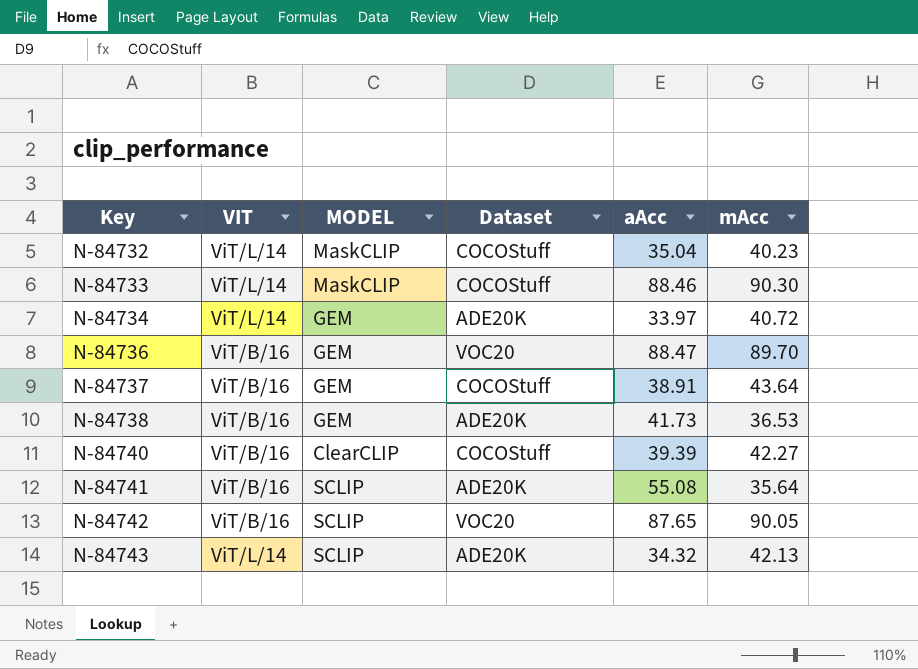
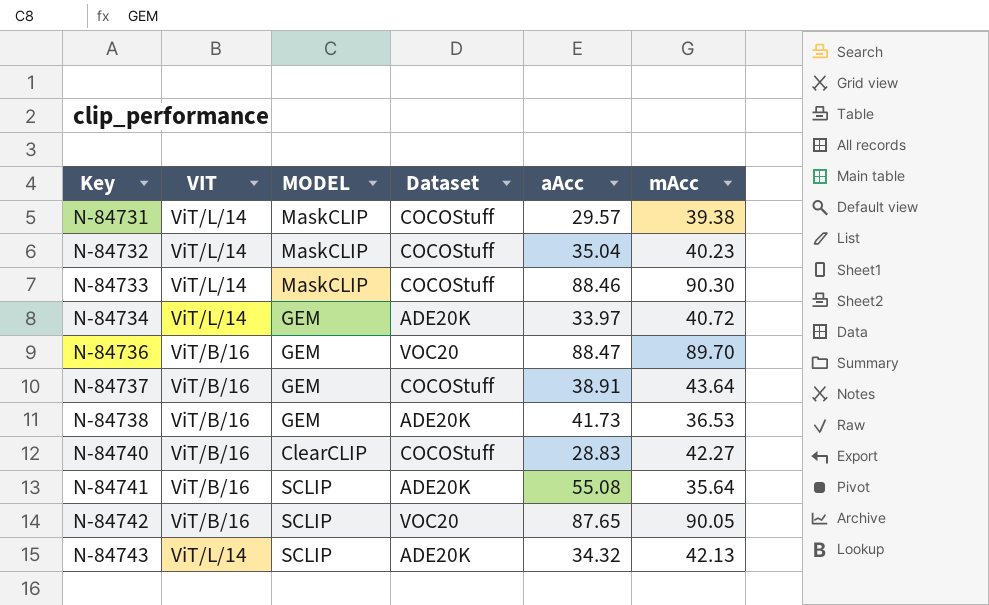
row N-84731: none -> ViT/L/14 | MaskCLIP | COCOStuff | 29.57 | 39.38
N-84740 | aAcc: 39.39 -> 28.83

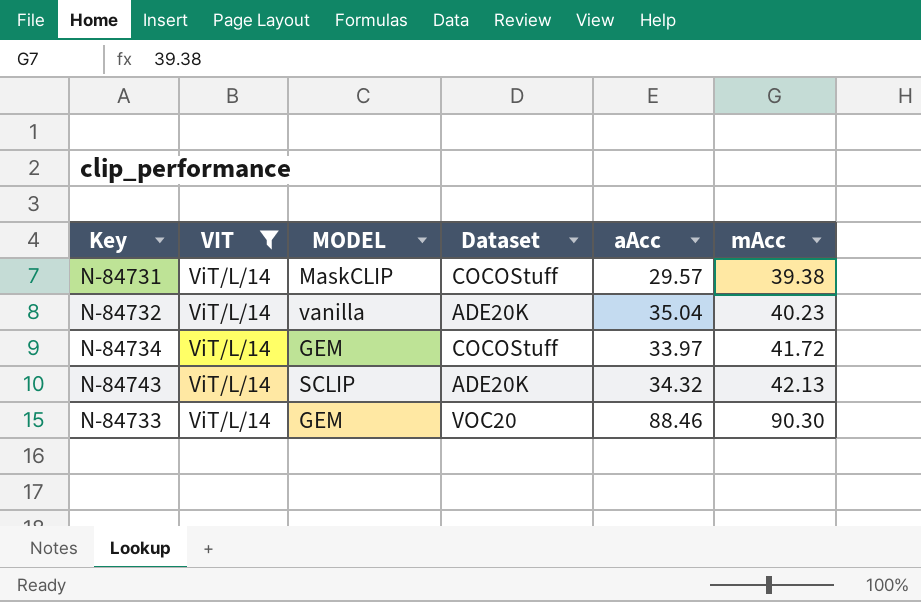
filter: none -> VIT = ViT/L/14
row order: Key ascending -> mAcc ascending
N-84732 | MODEL: MaskCLIP -> vanilla
N-84732 | Dataset: COCOStuff -> ADE20K
N-84734 | Dataset: ADE20K -> COCOStuff
N-84734 | mAcc: 40.72 -> 41.72
N-84733 | MODEL: MaskCLIP -> GEM
N-84733 | Dataset: COCOStuff -> VOC20

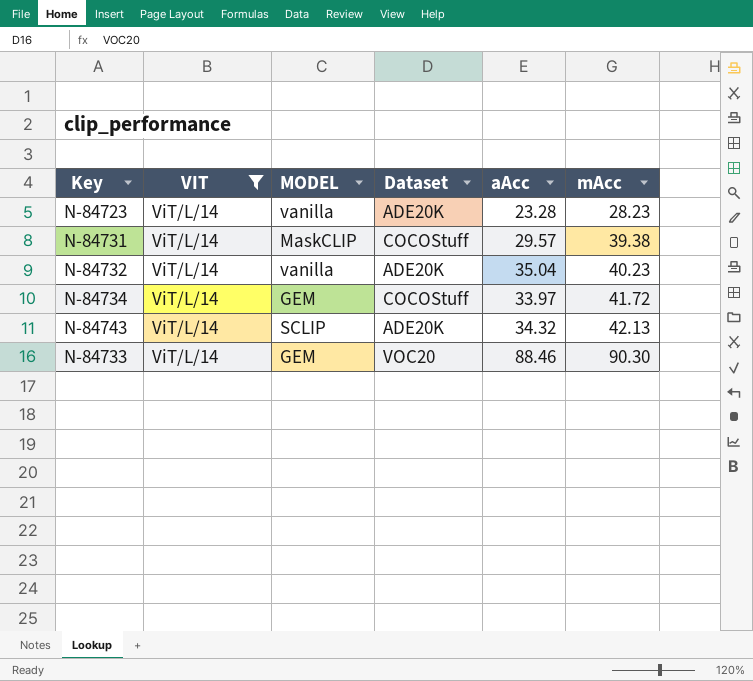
row N-84723: none -> ViT/L/14 | vanilla | ADE20K | 23.28 | 28.23

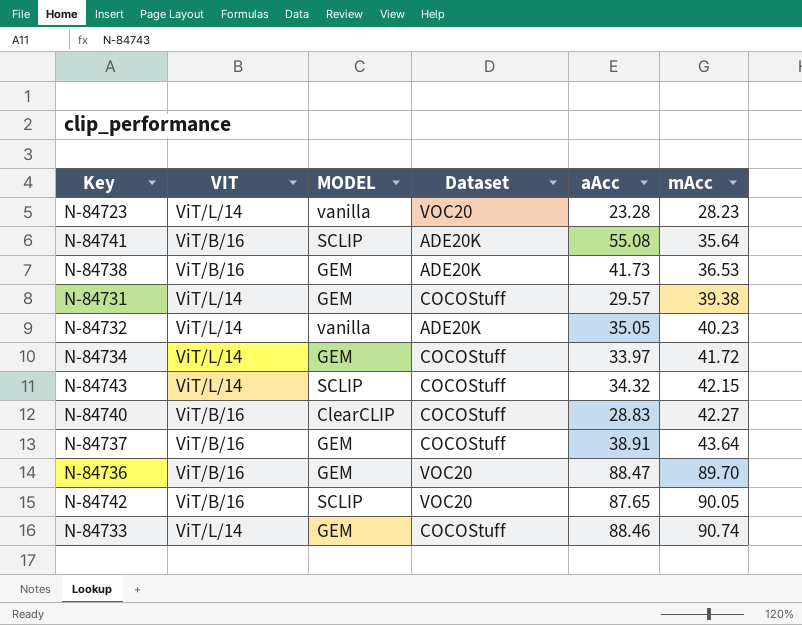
filter: VIT = ViT/L/14 -> none
N-84723 | Dataset: ADE20K -> VOC20
N-84731 | MODEL: MaskCLIP -> GEM
N-84732 | aAcc: 35.04 -> 35.05
N-84743 | Dataset: ADE20K -> COCOStuff
N-84743 | mAcc: 42.13 -> 42.15
N-84733 | Dataset: VOC20 -> COCOStuff
N-84733 | mAcc: 90.30 -> 90.74

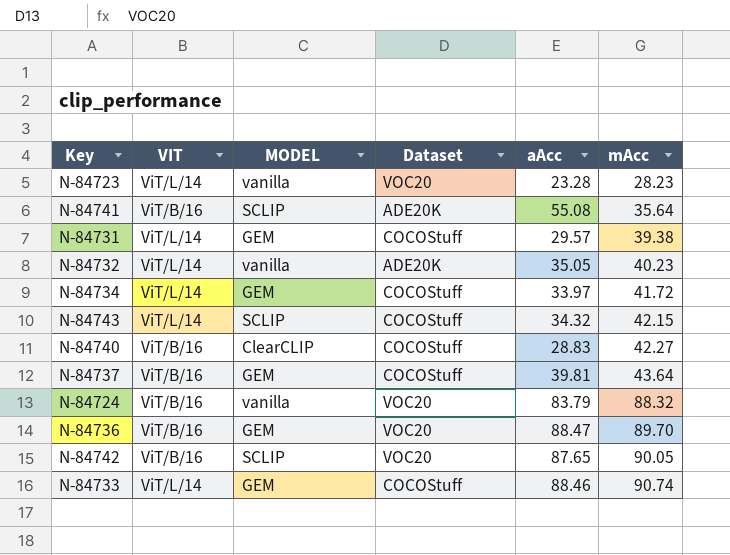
row N-84738: ViT/B/16 | GEM | ADE20K | 41.73 | 36.53 -> none
N-84737 | aAcc: 38.91 -> 39.81
row N-84724: none -> ViT/B/16 | vanilla | VOC20 | 83.79 | 88.32

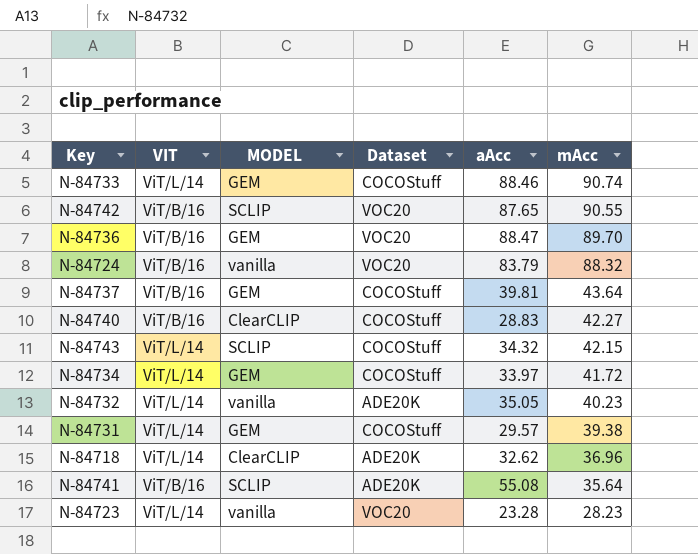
row order: mAcc ascending -> mAcc descending
N-84742 | mAcc: 90.05 -> 90.55
row N-84718: none -> ViT/L/14 | ClearCLIP | ADE20K | 32.62 | 36.96

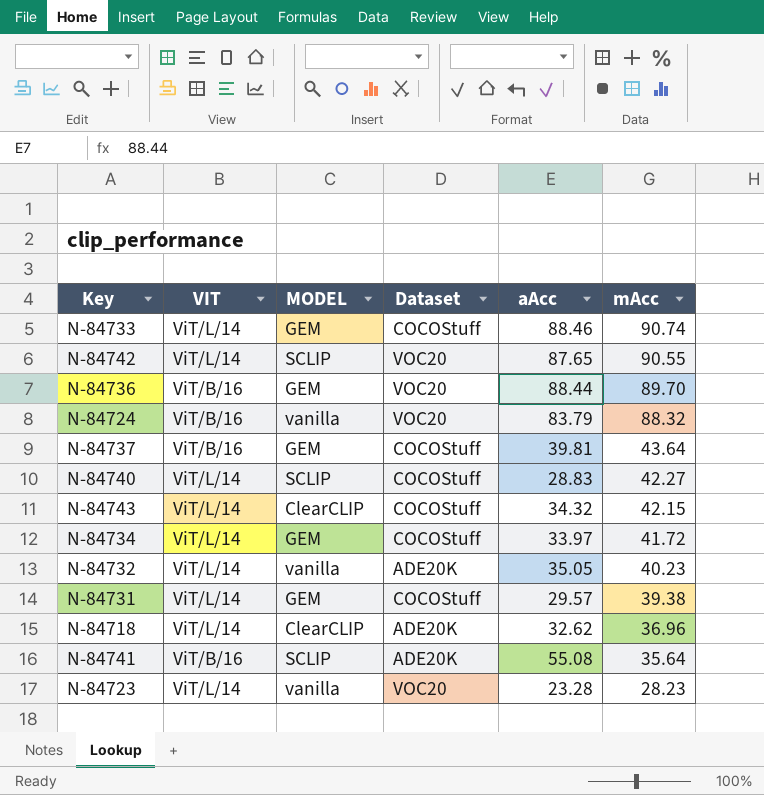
N-84742 | VIT: ViT/B/16 -> ViT/L/14
N-84736 | aAcc: 88.47 -> 88.44
N-84740 | VIT: ViT/B/16 -> ViT/L/14
N-84740 | MODEL: ClearCLIP -> SCLIP
N-84743 | MODEL: SCLIP -> ClearCLIP

